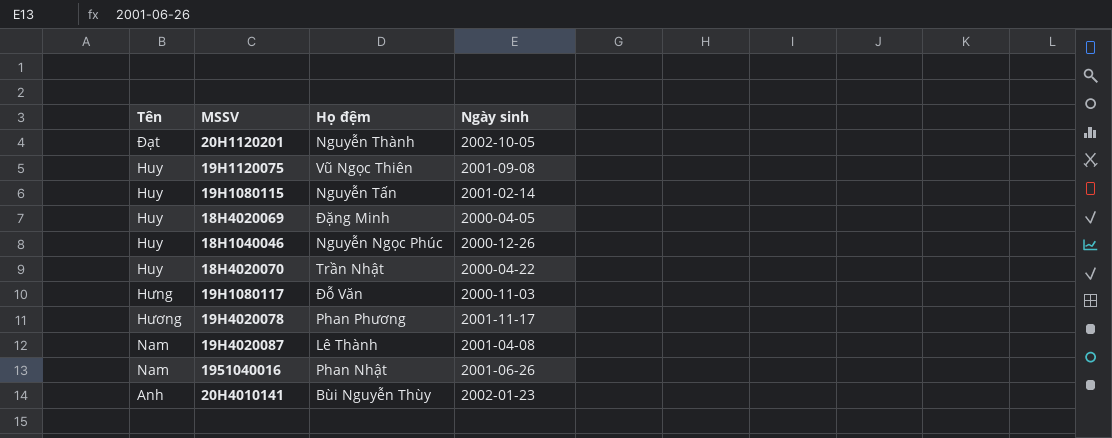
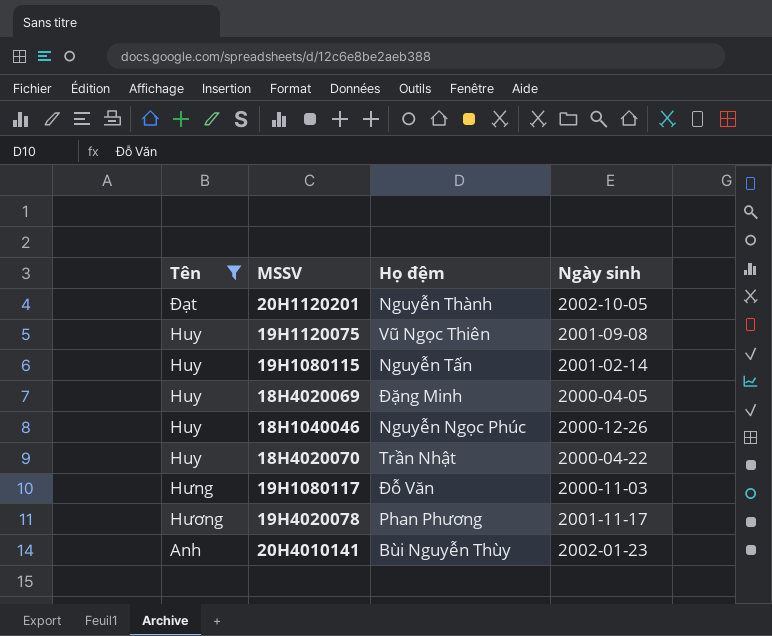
filter: none -> Tên != Nam

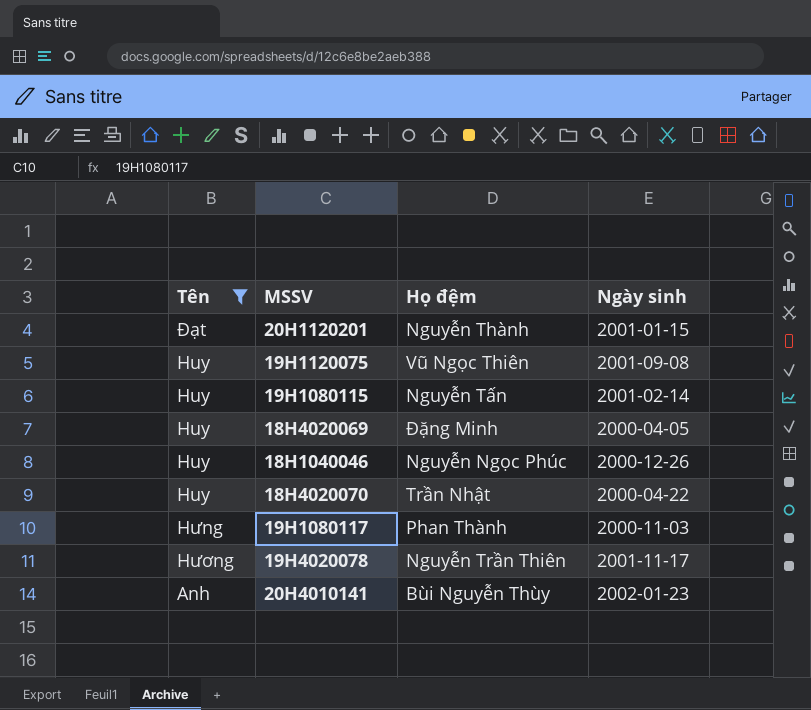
20H1120201 | Ngày sinh: 2002-10-05 -> 2001-01-15
19H1080117 | Họ đệm: Đỗ Văn -> Phan Thành
19H4020078 | Họ đệm: Phan Phương -> Nguyễn Trần Thiên

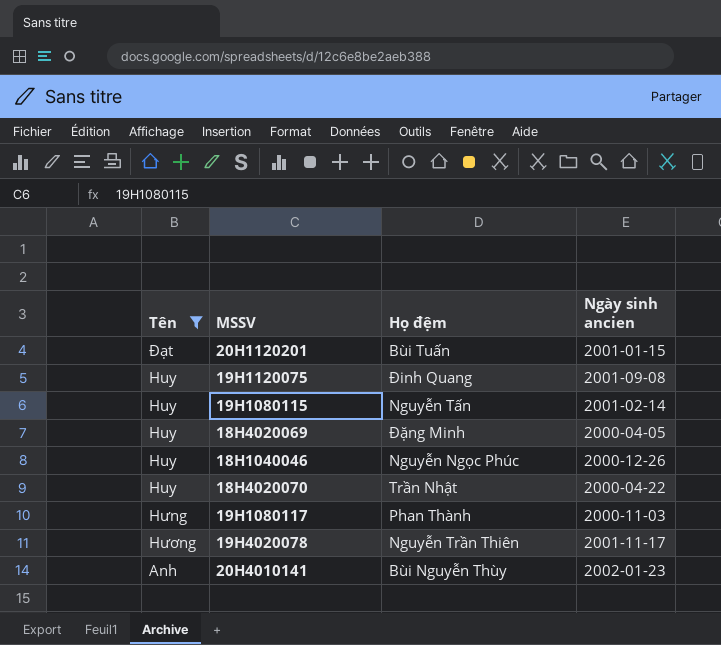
column name: Ngày sinh -> Ngày sinh ancien
20H1120201 | Họ đệm: Nguyễn Thành -> Bùi Tuấn
19H1120075 | Họ đệm: Vũ Ngọc Thiên -> Đinh Quang

